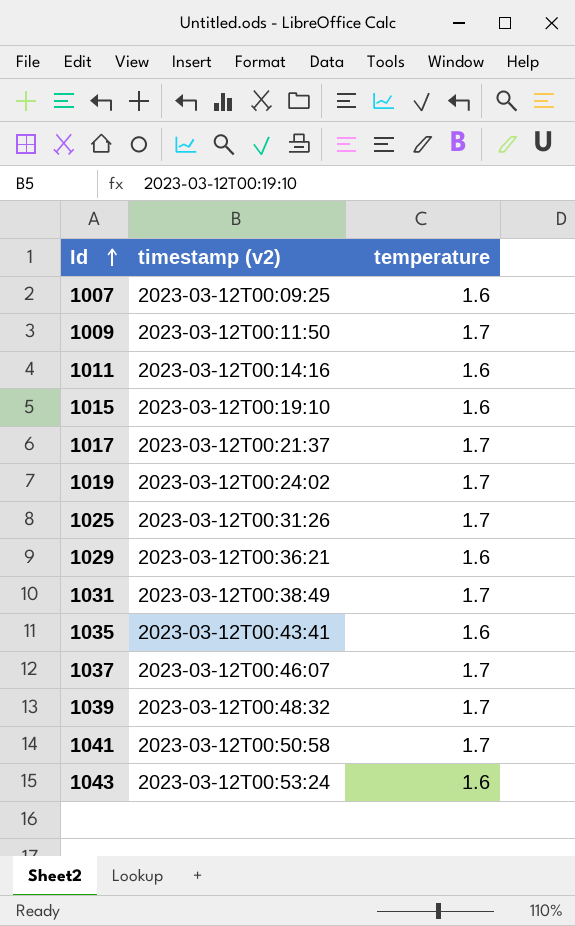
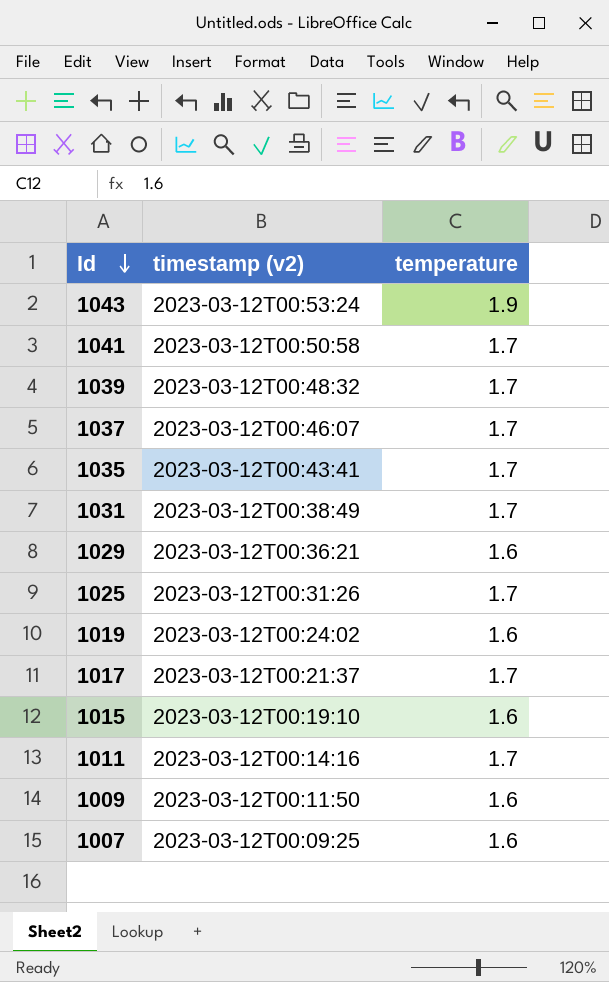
row order: Id ascending -> Id descending
1043 | temperature: 1.6 -> 1.9
1035 | temperature: 1.6 -> 1.7
1019 | temperature: 1.7 -> 1.6
1011 | temperature: 1.6 -> 1.7
1009 | temperature: 1.7 -> 1.6

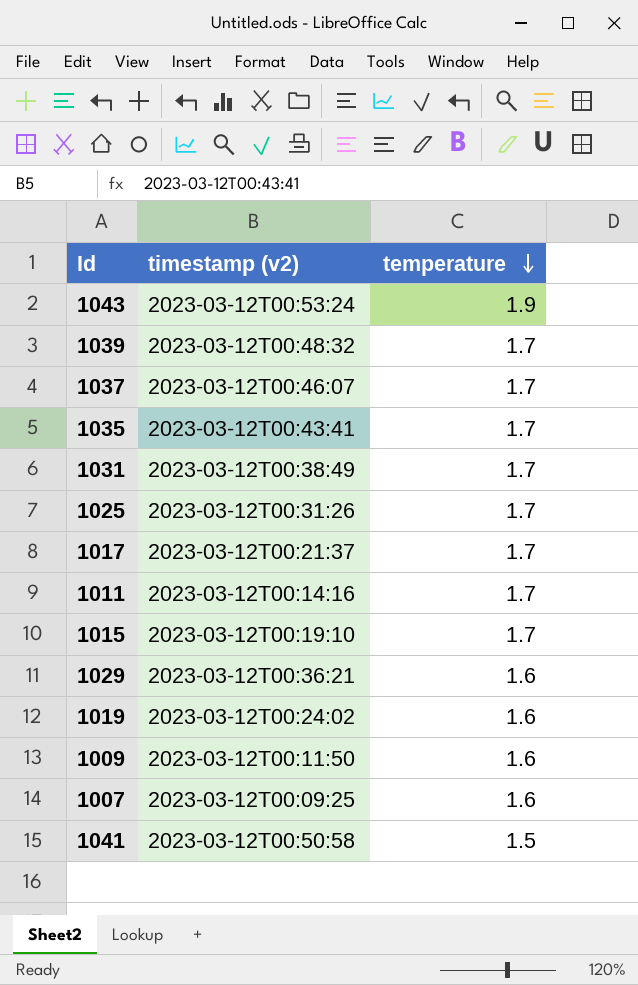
row order: Id descending -> temperature descending
1015 | temperature: 1.6 -> 1.7
1041 | temperature: 1.7 -> 1.5

